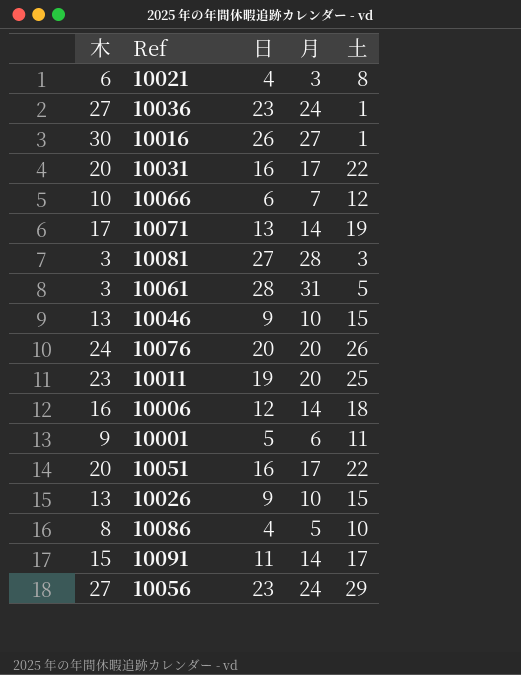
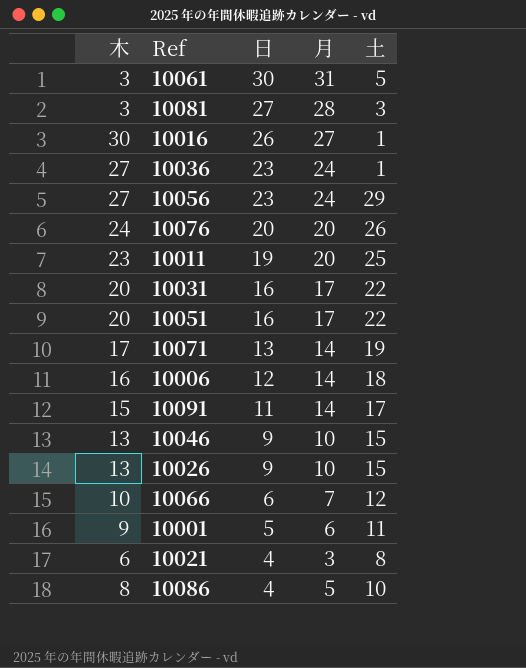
row order: none -> 日 descending
10061 | 日: 28 -> 30

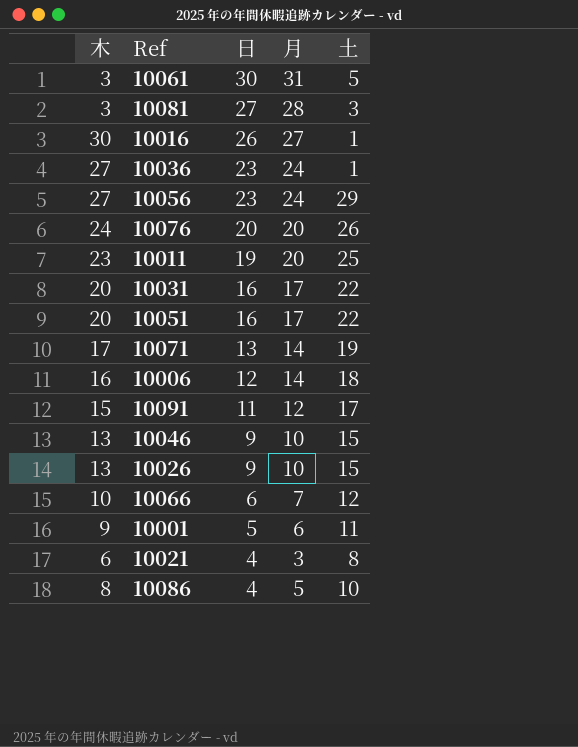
10091 | 月: 14 -> 12

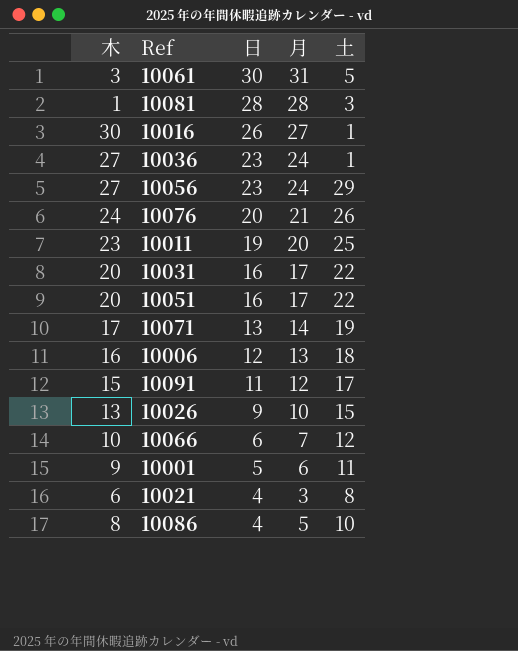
row 10046: 13 | 9 | 10 | 15 -> none
10081 | 木: 3 -> 1
10081 | 日: 27 -> 28
10076 | 月: 20 -> 21
10006 | 月: 14 -> 13

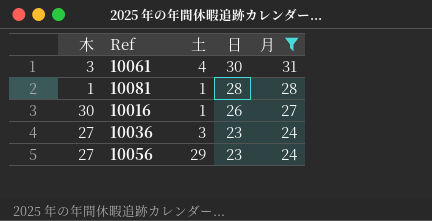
filter: none -> 月 >= 24
column 土 | position: 5 -> 3
10061 | 土: 5 -> 4
10081 | 土: 3 -> 1
10036 | 土: 1 -> 3

